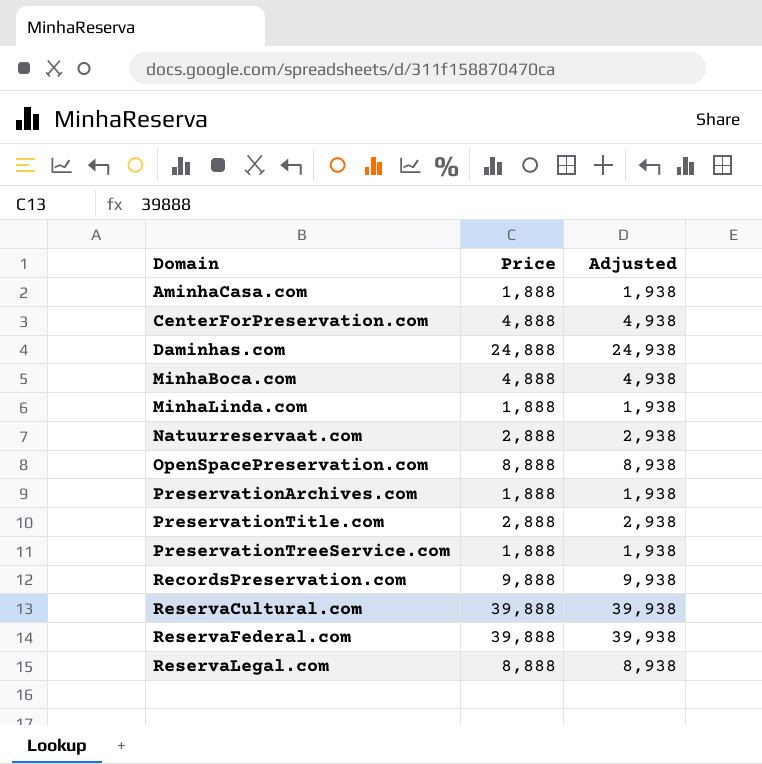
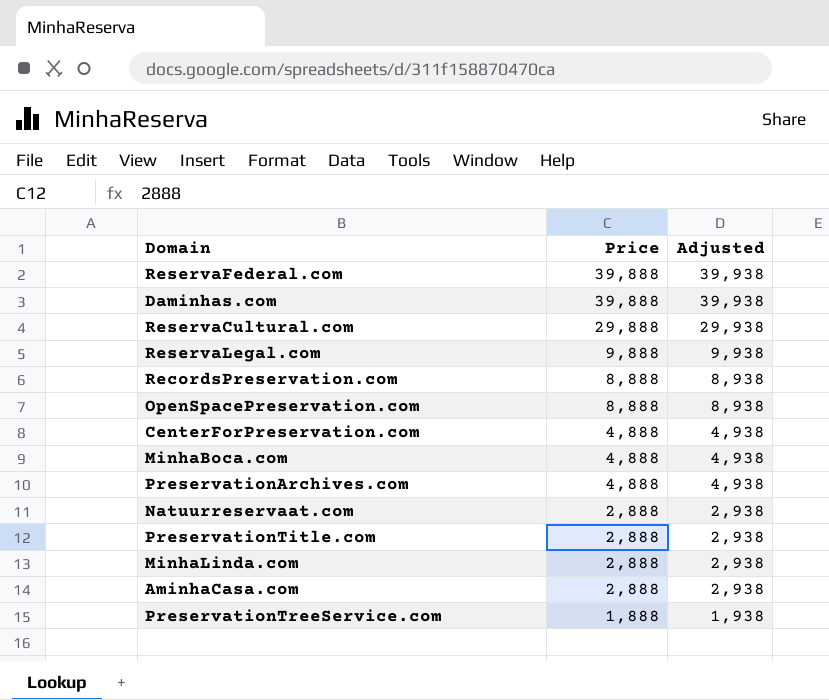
row order: Domain ascending -> Price descending
Daminhas.com | Price: 24,888 -> 39,888
Daminhas.com | Adjusted: 24,938 -> 39,938
ReservaCultural.com | Price: 39,888 -> 29,888
ReservaCultural.com | Adjusted: 39,938 -> 29,938
ReservaLegal.com | Price: 8,888 -> 9,888
ReservaLegal.com | Adjusted: 8,938 -> 9,938
RecordsPreservation.com | Price: 9,888 -> 8,888
RecordsPreservation.com | Adjusted: 9,938 -> 8,938
PreservationArchives.com | Price: 1,888 -> 4,888
PreservationArchives.com | Adjusted: 1,938 -> 4,938
MinhaLinda.com | Price: 1,888 -> 2,888
MinhaLinda.com | Adjusted: 1,938 -> 2,938
AminhaCasa.com | Price: 1,888 -> 2,888
AminhaCasa.com | Adjusted: 1,938 -> 2,938

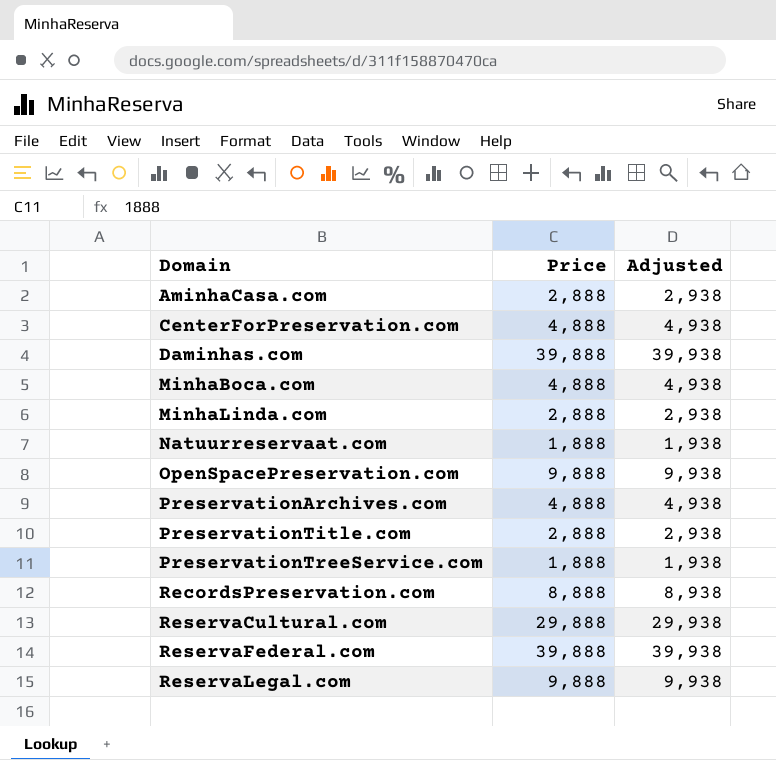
row order: Price descending -> Domain ascending
Natuurreservaat.com | Price: 2,888 -> 1,888
Natuurreservaat.com | Adjusted: 2,938 -> 1,938
OpenSpacePreservation.com | Price: 8,888 -> 9,888
OpenSpacePreservation.com | Adjusted: 8,938 -> 9,938

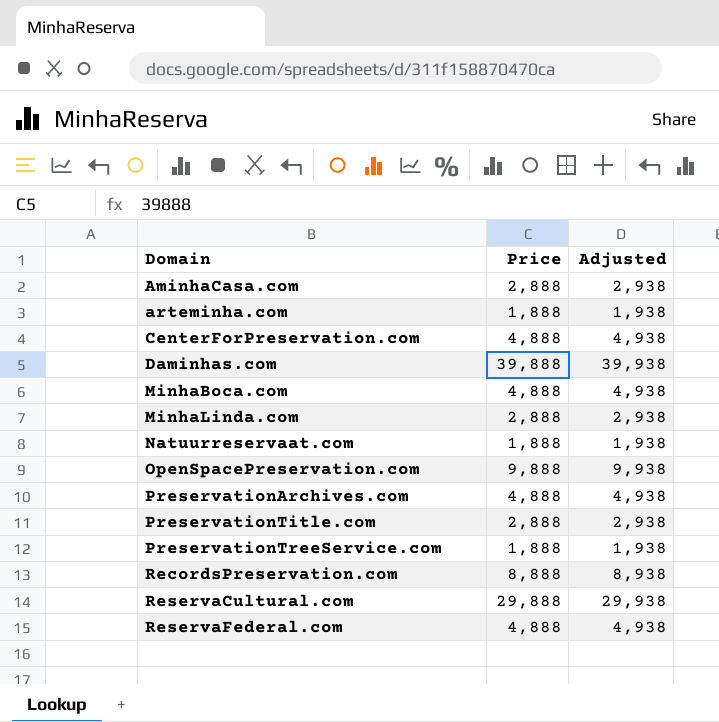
row ReservaLegal.com: 9,888 | 9,938 -> none
row arteminha.com: none -> 1,888 | 1,938
ReservaFederal.com | Price: 39,888 -> 4,888
ReservaFederal.com | Adjusted: 39,938 -> 4,938

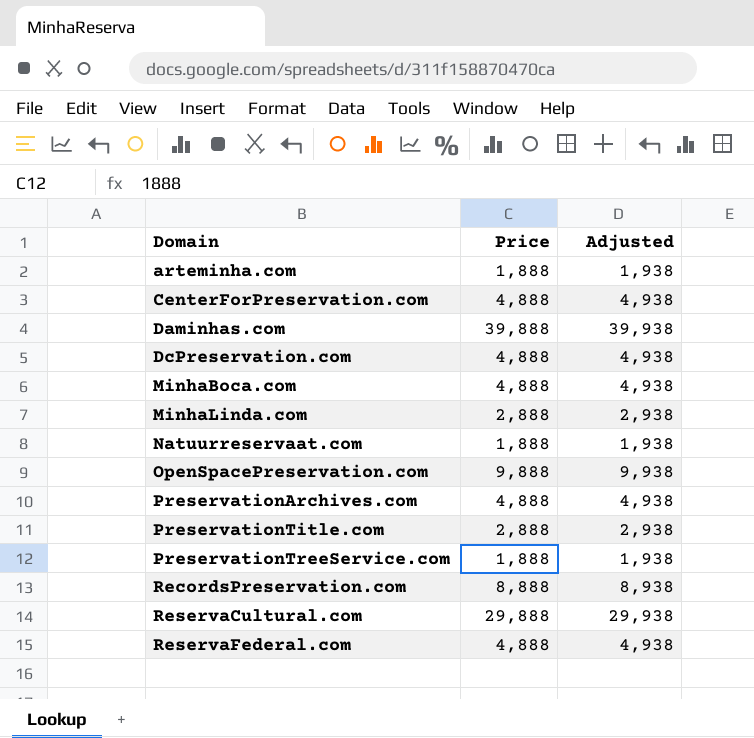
row AminhaCasa.com: 2,888 | 2,938 -> none
row DcPreservation.com: none -> 4,888 | 4,938

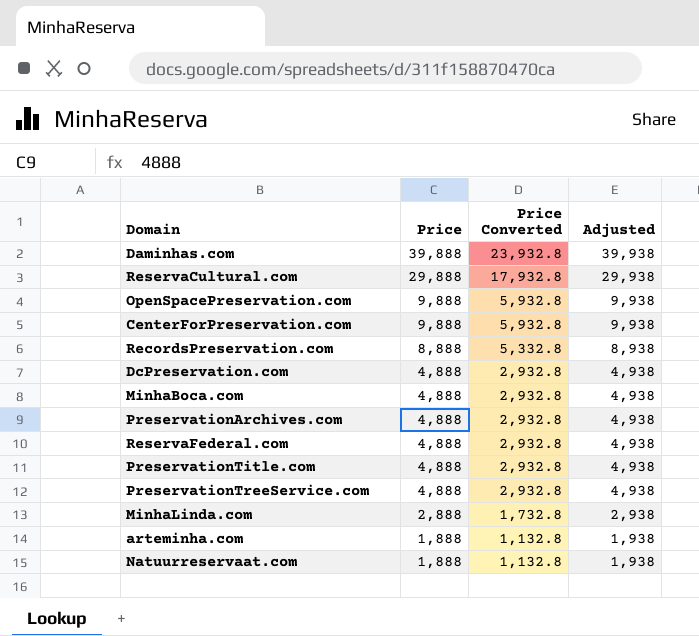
row order: Domain ascending -> Price descending
column Price Converted | formula: none -> [Price] * 0.6
CenterForPreservation.com | Price: 4,888 -> 9,888
CenterForPreservation.com | Adjusted: 4,938 -> 9,938
PreservationTitle.com | Price: 2,888 -> 4,888
PreservationTitle.com | Adjusted: 2,938 -> 4,938
PreservationTreeService.com | Price: 1,888 -> 4,888
PreservationTreeService.com | Adjusted: 1,938 -> 4,938

